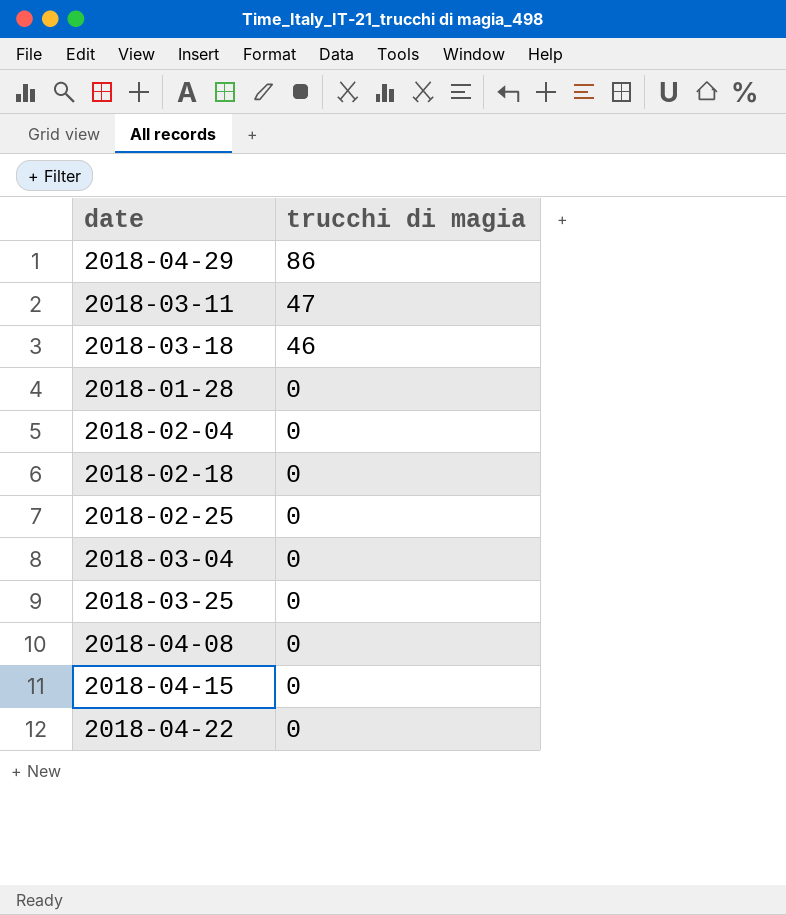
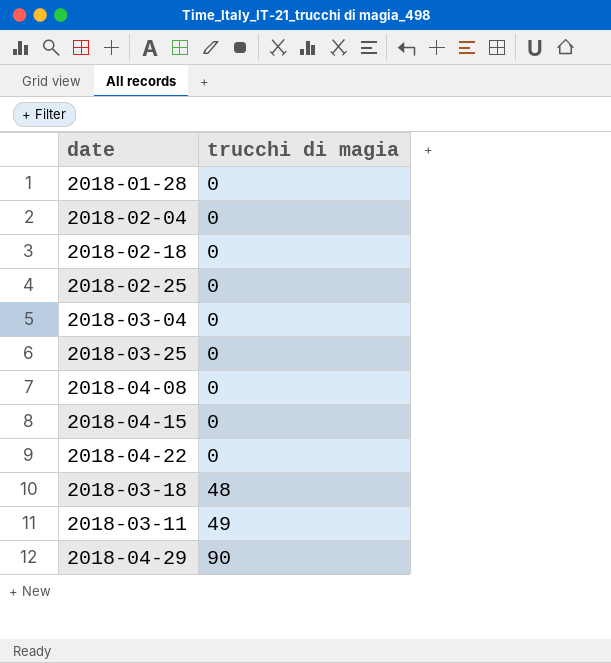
row order: trucchi di magia descending -> trucchi di magia ascending
2018-03-18 | trucchi di magia: 46 -> 48
2018-03-11 | trucchi di magia: 47 -> 49
2018-04-29 | trucchi di magia: 86 -> 90

